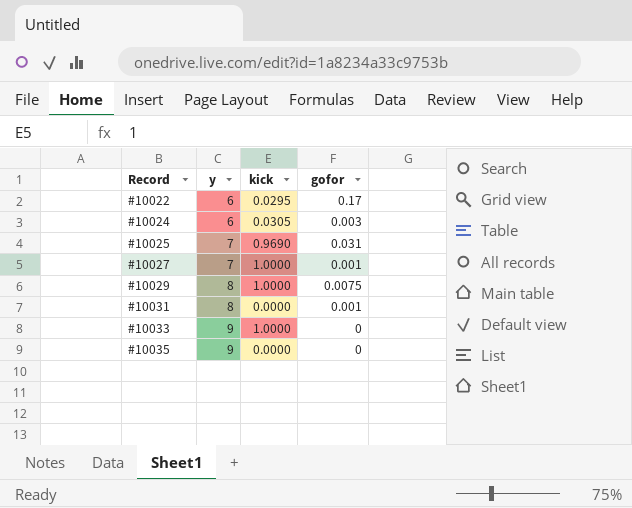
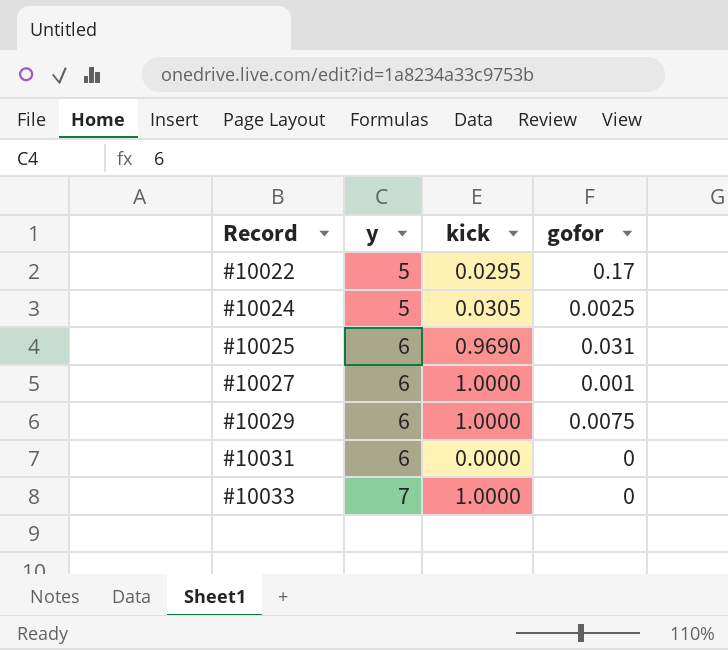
row #10035: 9 | 0.0000 | 0 -> none
#10022 | y: 6 -> 5
#10024 | y: 6 -> 5
#10024 | gofor: 0.003 -> 0.0025
#10025 | y: 7 -> 6
#10027 | y: 7 -> 6
#10029 | y: 8 -> 6
#10031 | y: 8 -> 6
#10031 | gofor: 0.001 -> 0
#10033 | y: 9 -> 7

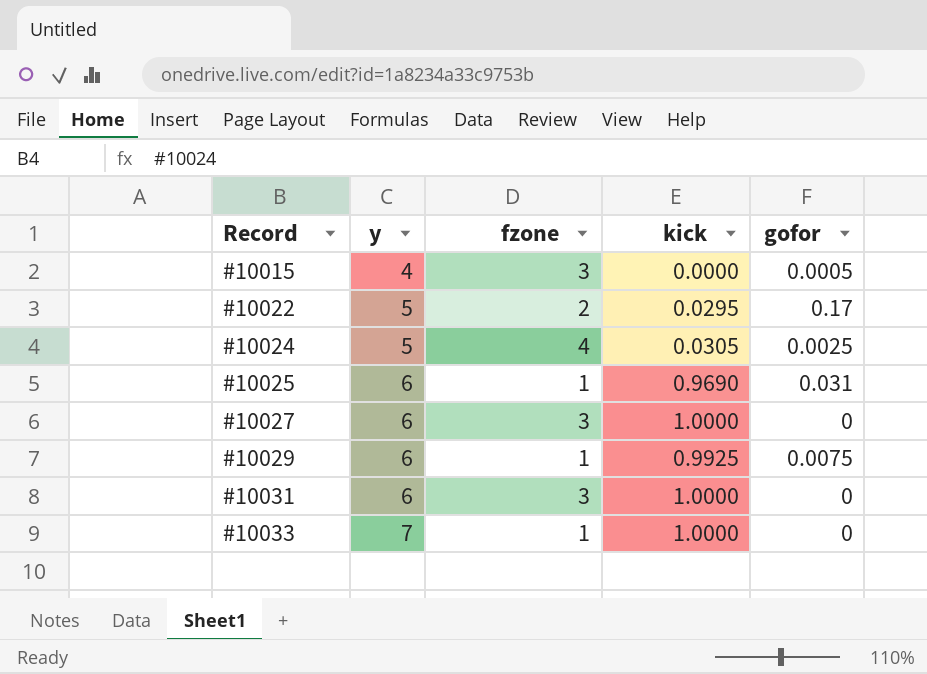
column fzone | position: none -> 3
row #10015: none -> 4 | 3 | 0.0000 | 0.0005
#10027 | gofor: 0.001 -> 0
#10029 | kick: 1.0000 -> 0.9925
#10031 | kick: 0.0000 -> 1.0000

